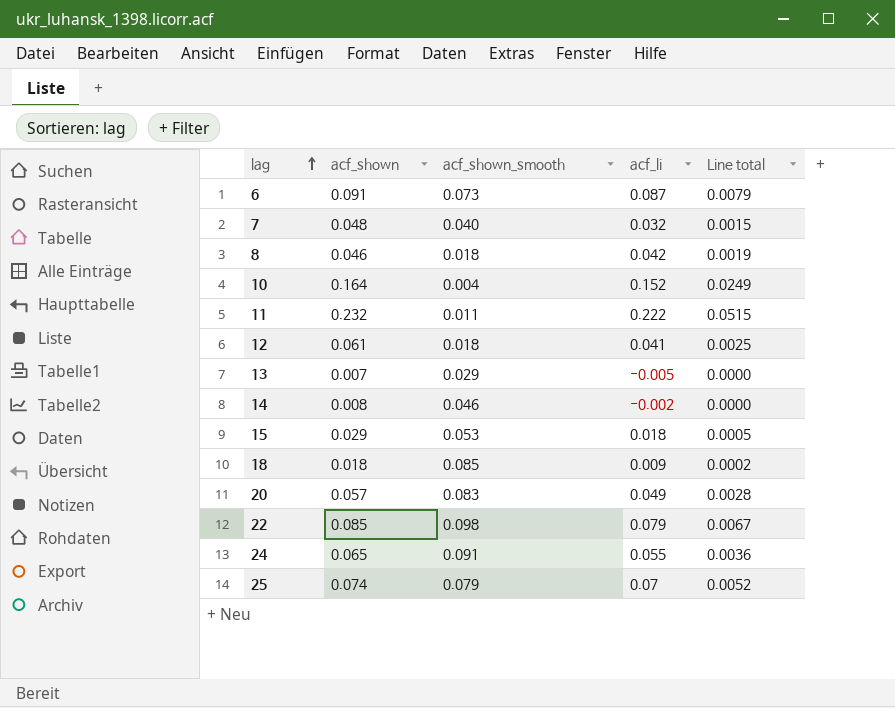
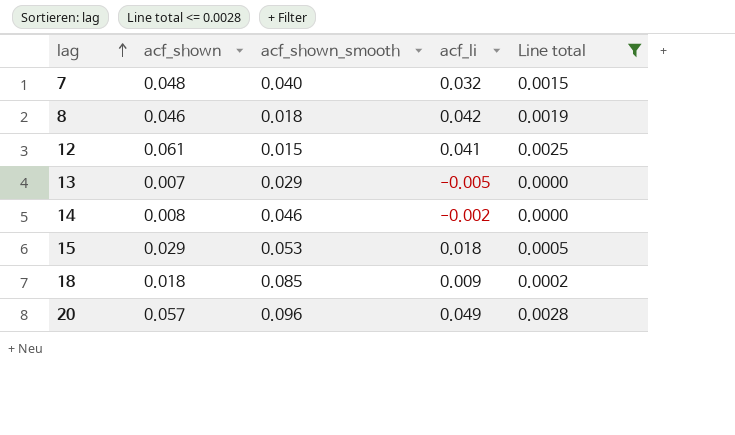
filter: none -> Line total <= 0.0028
12 | acf_shown_smooth: 0.018 -> 0.015
20 | acf_shown_smooth: 0.083 -> 0.096

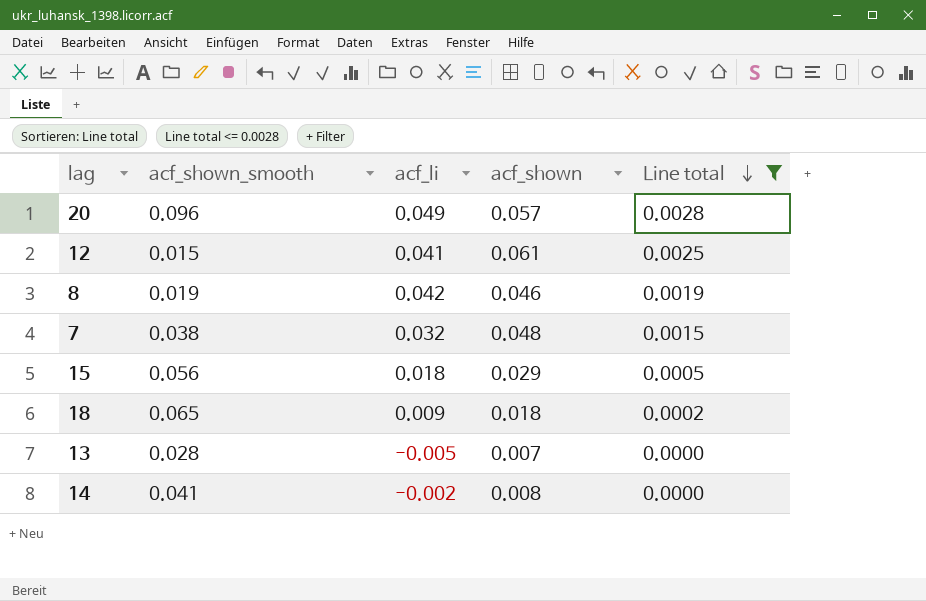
row order: lag ascending -> Line total descending
column acf_shown | position: 2 -> 4
8 | acf_shown_smooth: 0.018 -> 0.019
7 | acf_shown_smooth: 0.040 -> 0.038
15 | acf_shown_smooth: 0.053 -> 0.056
18 | acf_shown_smooth: 0.085 -> 0.065
13 | acf_shown_smooth: 0.029 -> 0.028
14 | acf_shown_smooth: 0.046 -> 0.041

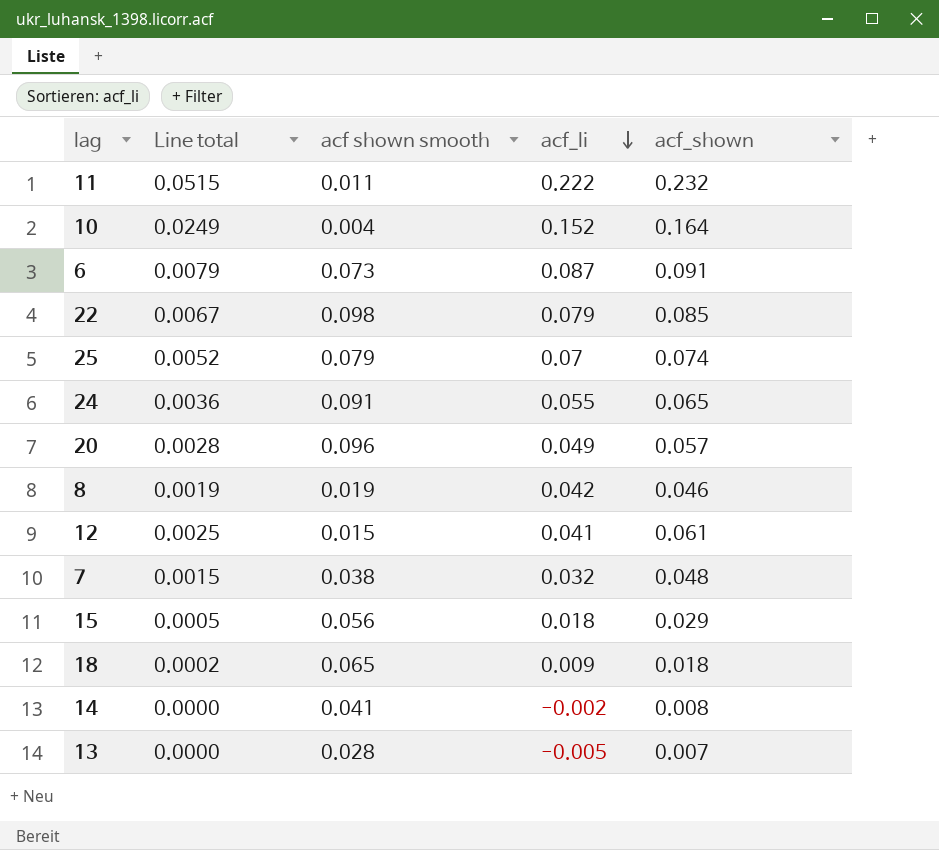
filter: Line total <= 0.0028 -> none
row order: Line total descending -> acf_li descending
column Line total | position: 5 -> 2
column name: acf_shown_smooth -> acf shown smooth

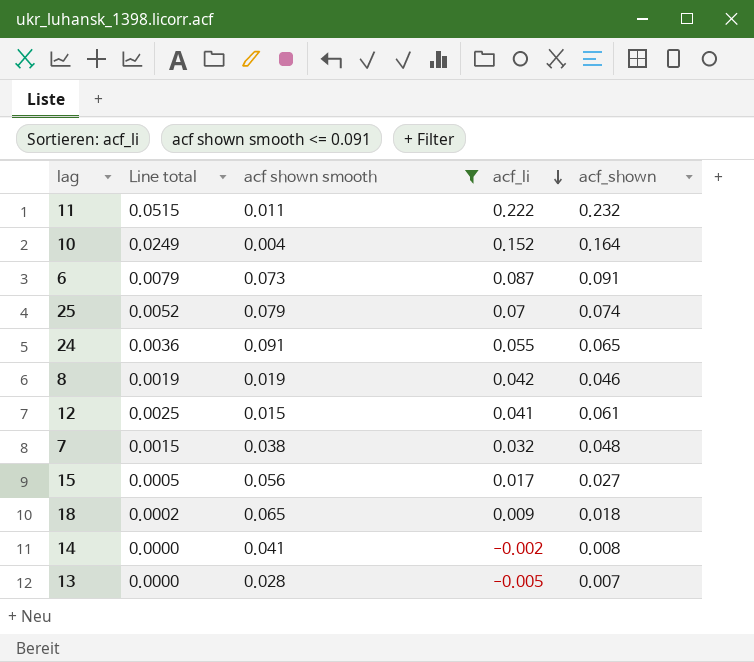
filter: none -> acf shown smooth <= 0.091
15 | acf_li: 0.018 -> 0.017
15 | acf_shown: 0.029 -> 0.027

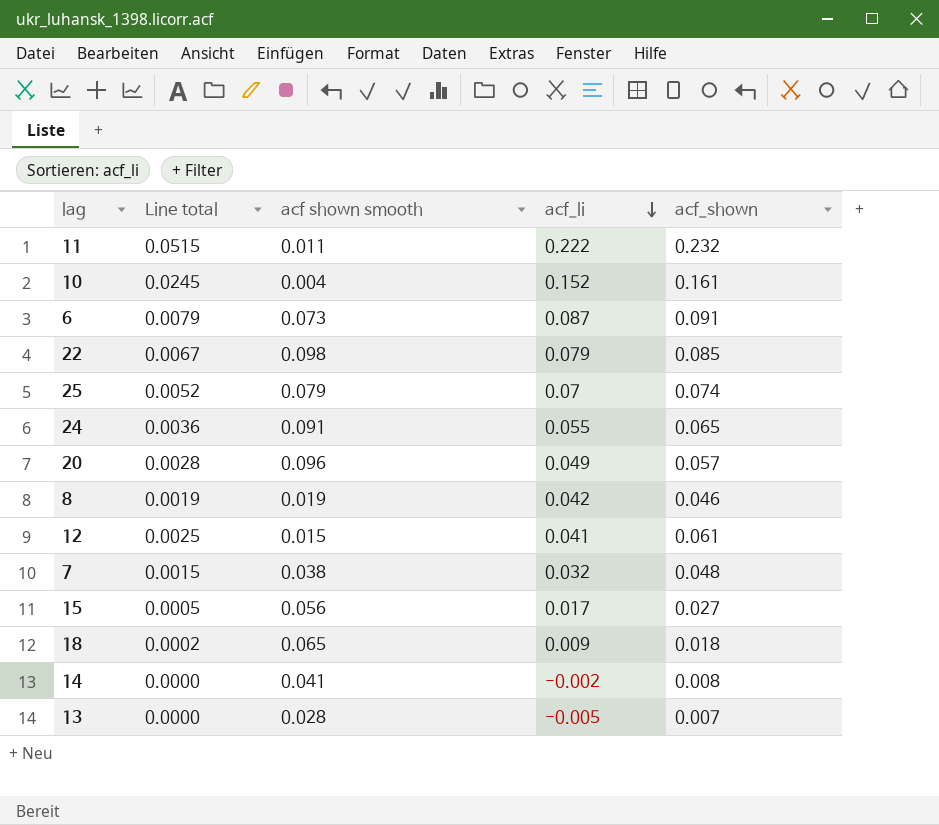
filter: acf shown smooth <= 0.091 -> none
10 | Line total: 0.0249 -> 0.0245
10 | acf_shown: 0.164 -> 0.161

